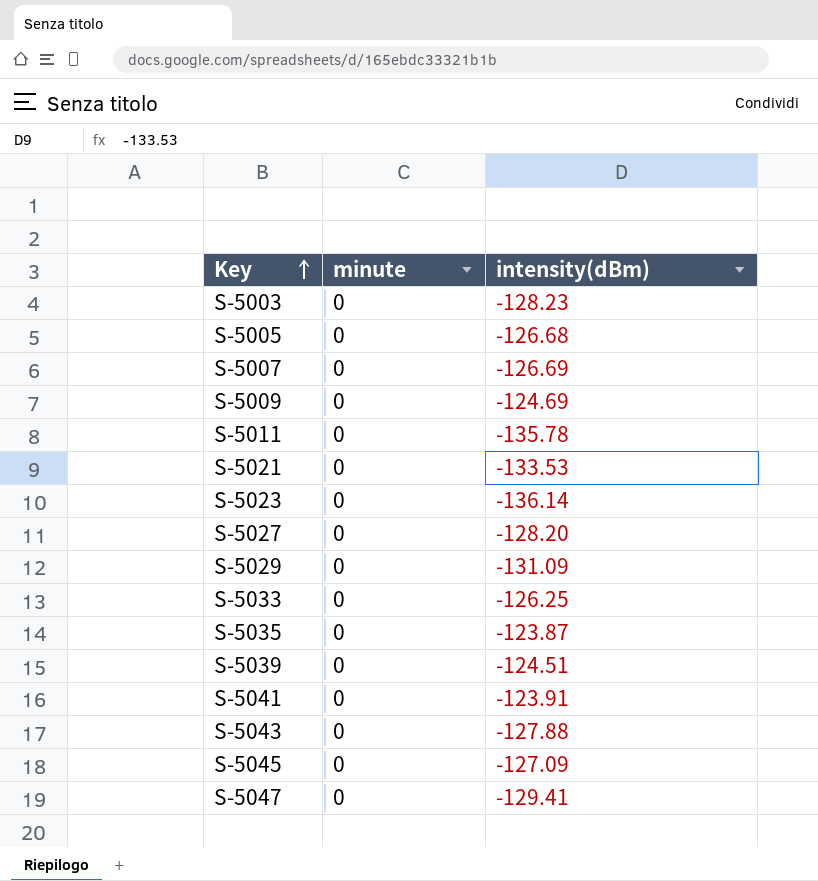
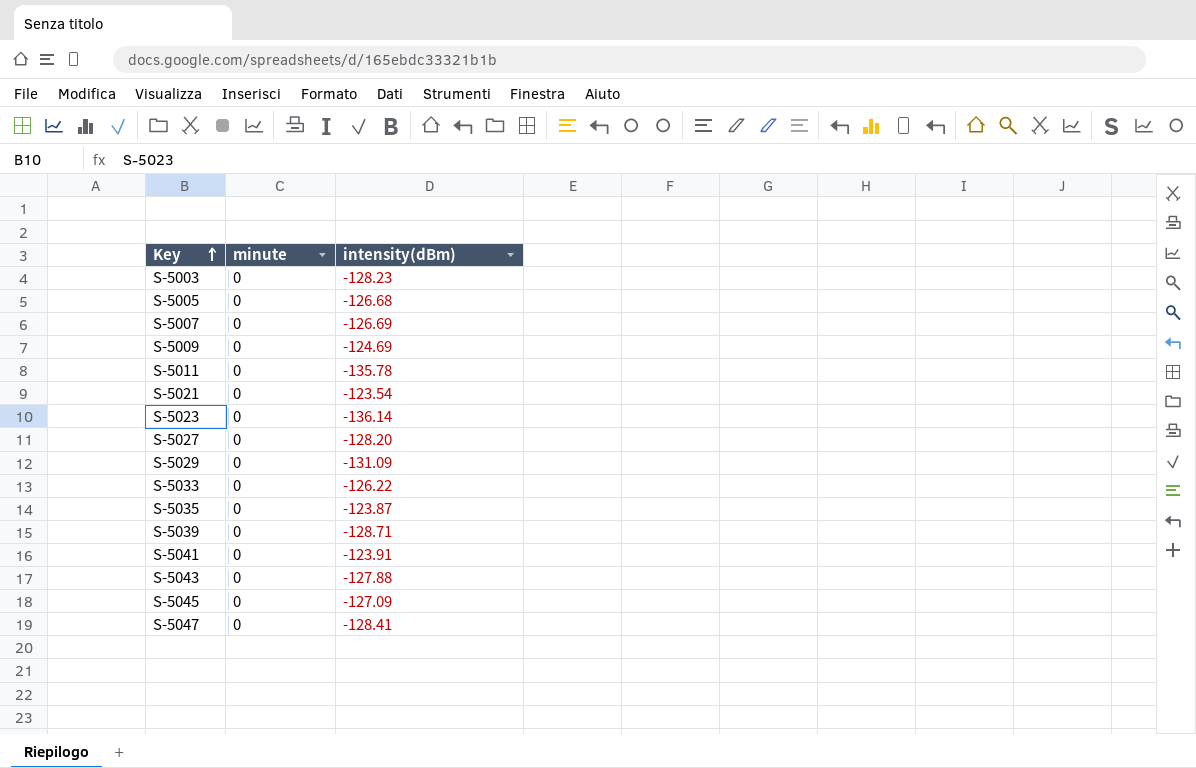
S-5021 | intensity(dBm): -133.53 -> -123.54
S-5033 | intensity(dBm): -126.25 -> -126.22
S-5039 | intensity(dBm): -124.51 -> -128.71
S-5047 | intensity(dBm): -129.41 -> -128.41

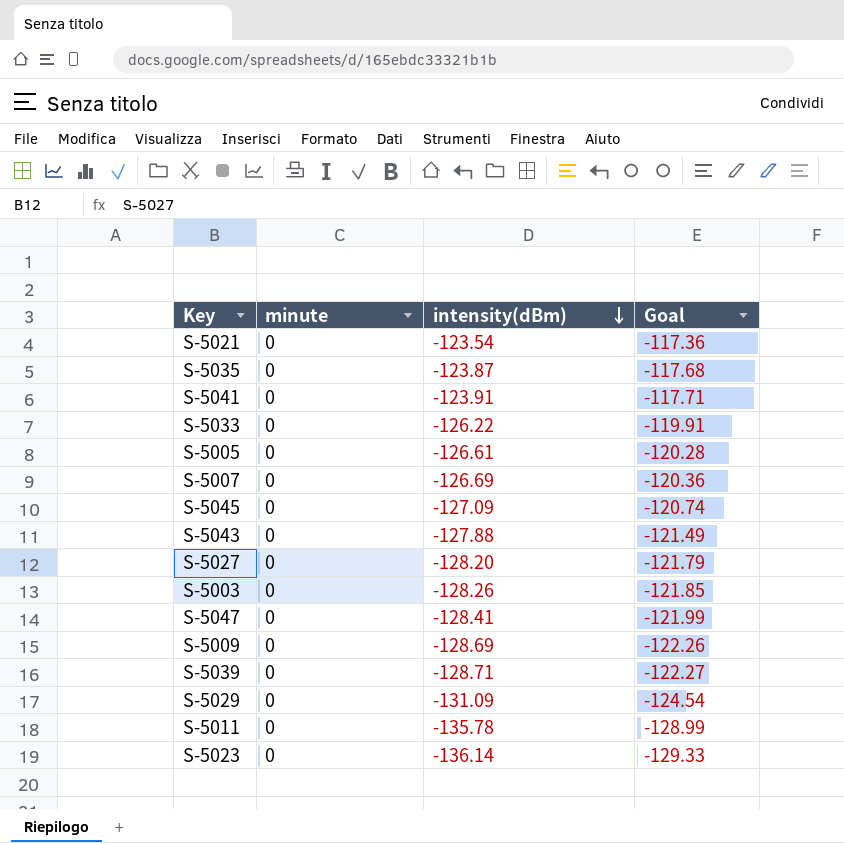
row order: Key ascending -> intensity(dBm) descending
column Goal | formula: none -> [intensity(dBm)] * 0.95
S-5005 | intensity(dBm): -126.68 -> -126.61
S-5003 | intensity(dBm): -128.23 -> -128.26
S-5009 | intensity(dBm): -124.69 -> -128.69

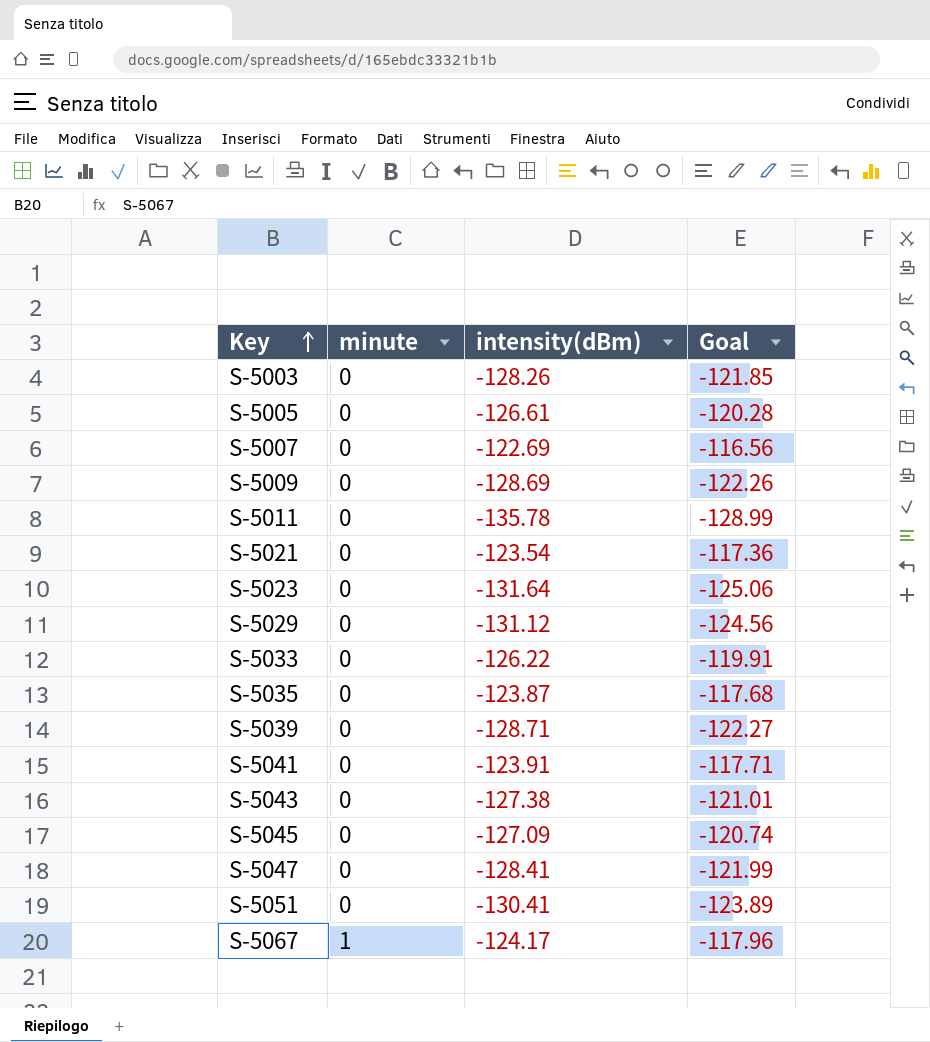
row order: intensity(dBm) descending -> Key ascending
row S-5027: 0 | -128.20 | -121.79 -> none
S-5007 | intensity(dBm): -126.69 -> -122.69
S-5007 | Goal: -120.36 -> -116.56
S-5023 | intensity(dBm): -136.14 -> -131.64
S-5023 | Goal: -129.33 -> -125.06
S-5029 | intensity(dBm): -131.09 -> -131.12
S-5029 | Goal: -124.54 -> -124.56
S-5043 | intensity(dBm): -127.88 -> -127.38
S-5043 | Goal: -121.49 -> -121.01
row S-5051: none -> 0 | -130.41 | -123.89
row S-5067: none -> 1 | -124.17 | -117.96

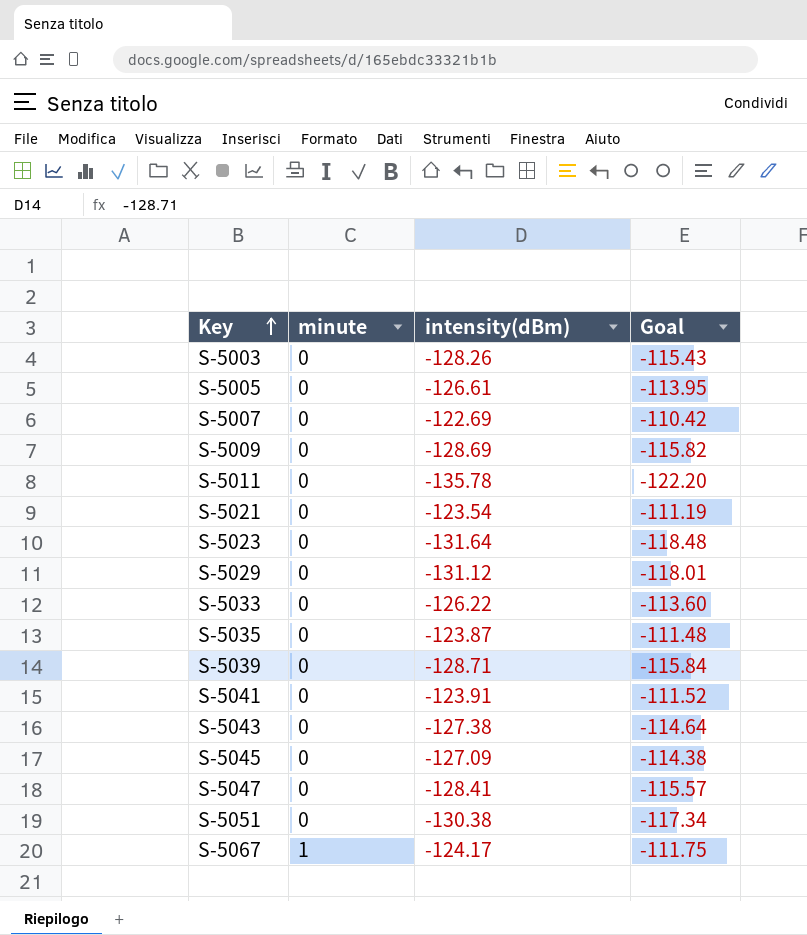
column Goal | formula: [intensity(dBm)] * 0.95 -> [intensity(dBm)] * 0.9
S-5051 | intensity(dBm): -130.41 -> -130.38

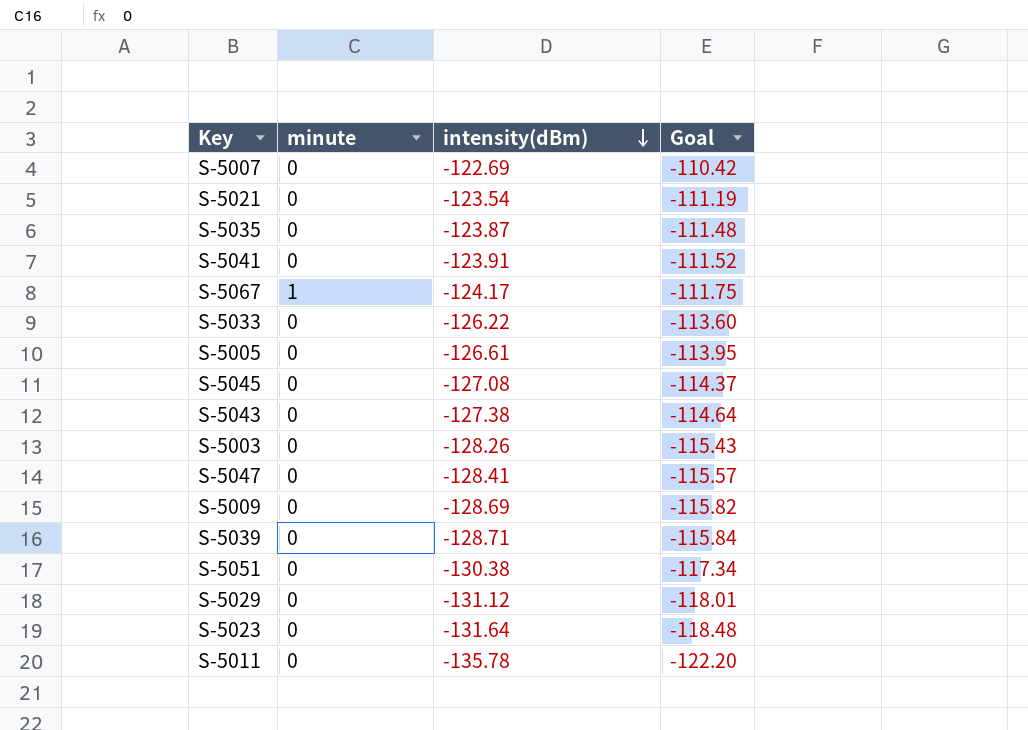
row order: Key ascending -> intensity(dBm) descending
S-5045 | intensity(dBm): -127.09 -> -127.08
S-5045 | Goal: -114.38 -> -114.37

